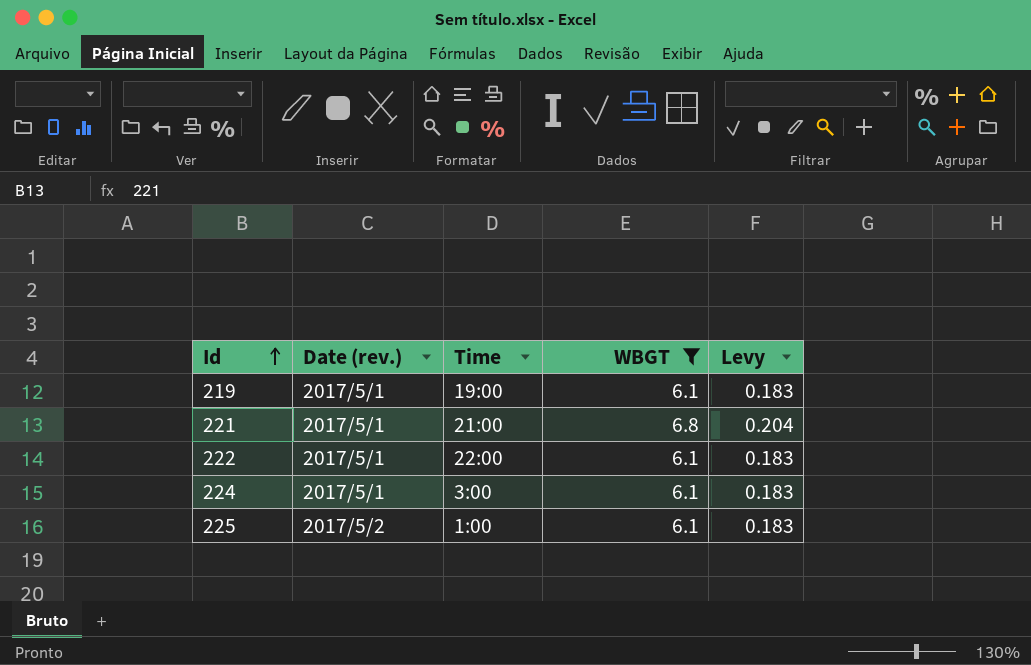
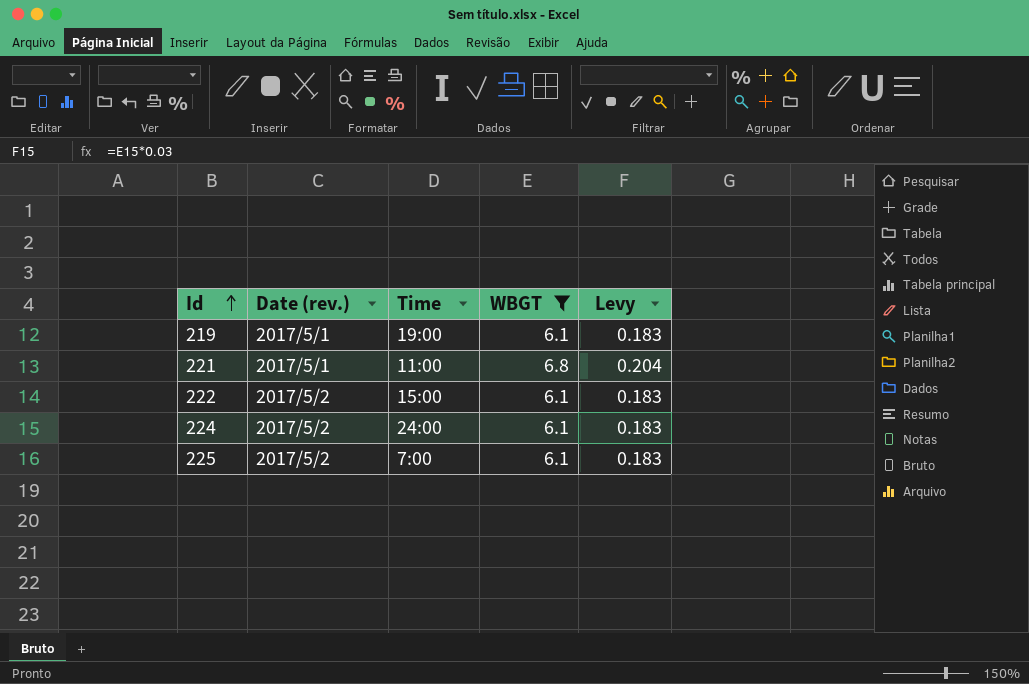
221 | Time: 21:00 -> 11:00
222 | Date (rev.): 2017/5/1 -> 2017/5/2
222 | Time: 22:00 -> 15:00
224 | Date (rev.): 2017/5/1 -> 2017/5/2
224 | Time: 3:00 -> 24:00
225 | Time: 1:00 -> 7:00

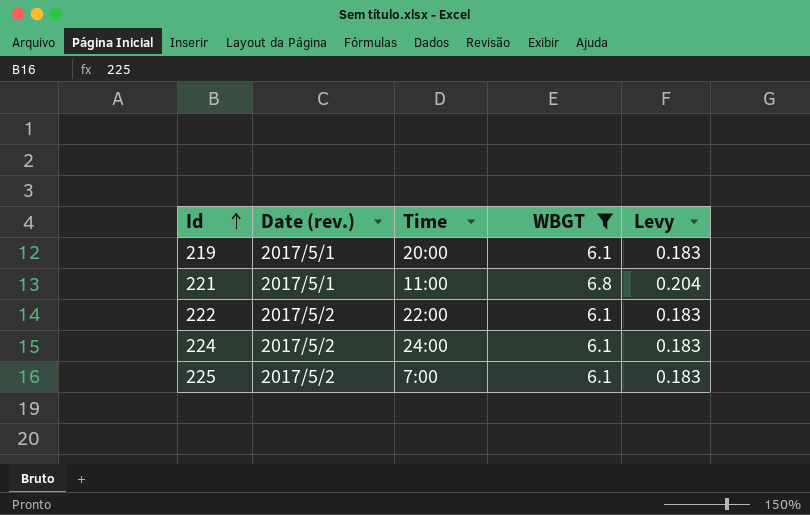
219 | Time: 19:00 -> 20:00
222 | Time: 15:00 -> 22:00

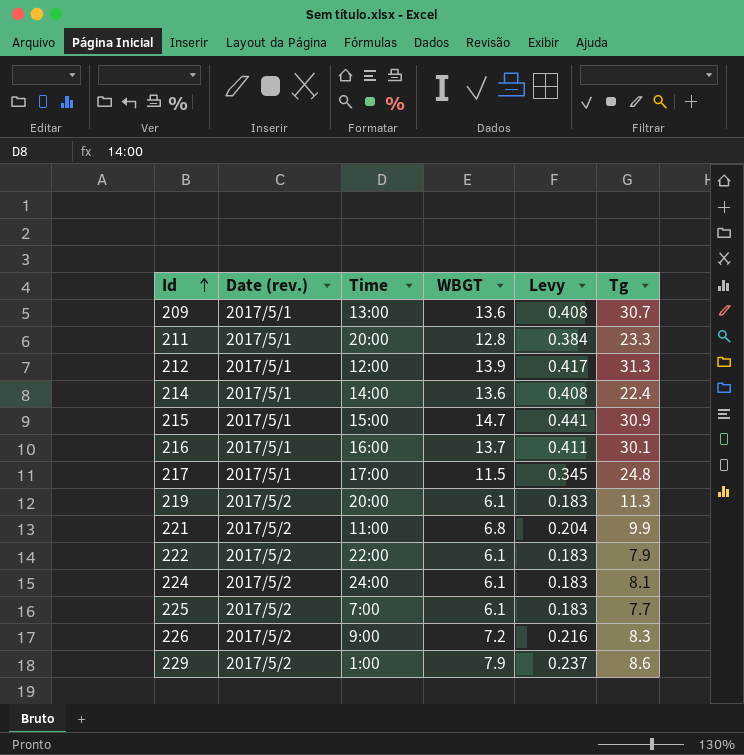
filter: WBGT <= 6.8 -> none
column Tg | position: none -> 6
219 | Date (rev.): 2017/5/1 -> 2017/5/2
221 | Date (rev.): 2017/5/1 -> 2017/5/2

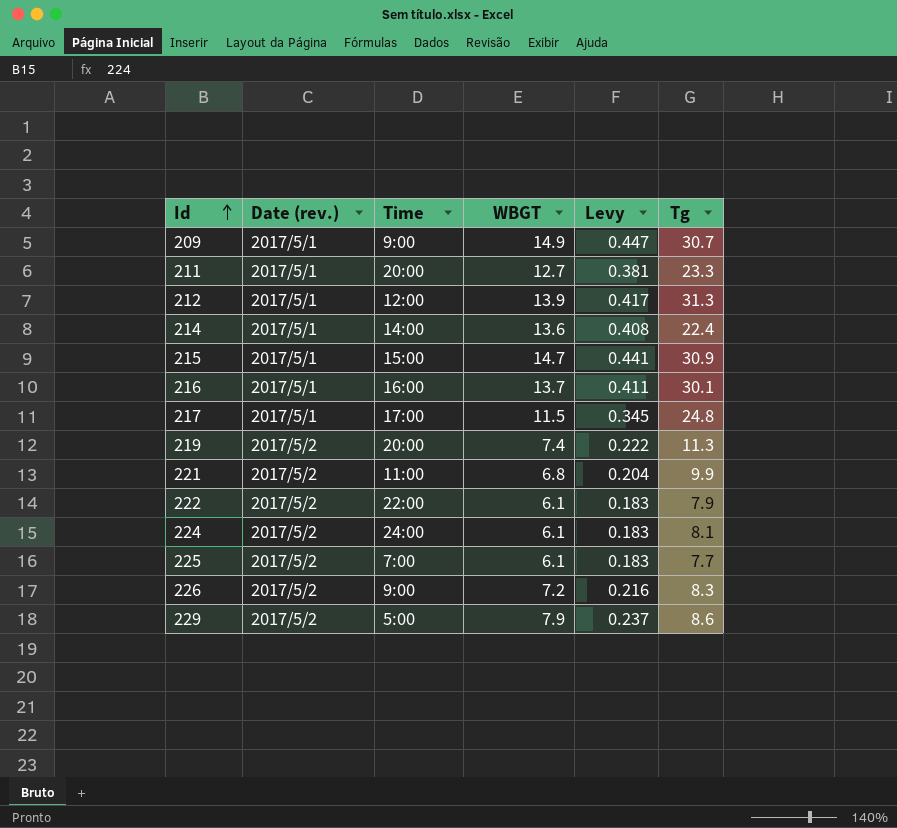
209 | Time: 13:00 -> 9:00
209 | WBGT: 13.6 -> 14.9
209 | Levy: 0.408 -> 0.447
211 | WBGT: 12.8 -> 12.7
211 | Levy: 0.384 -> 0.381
219 | WBGT: 6.1 -> 7.4
219 | Levy: 0.183 -> 0.222
229 | Time: 1:00 -> 5:00

